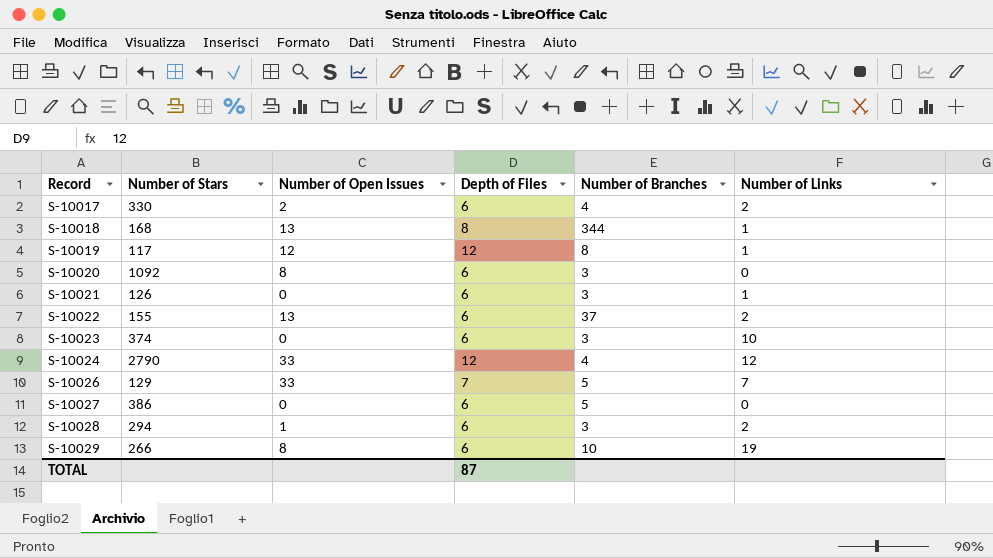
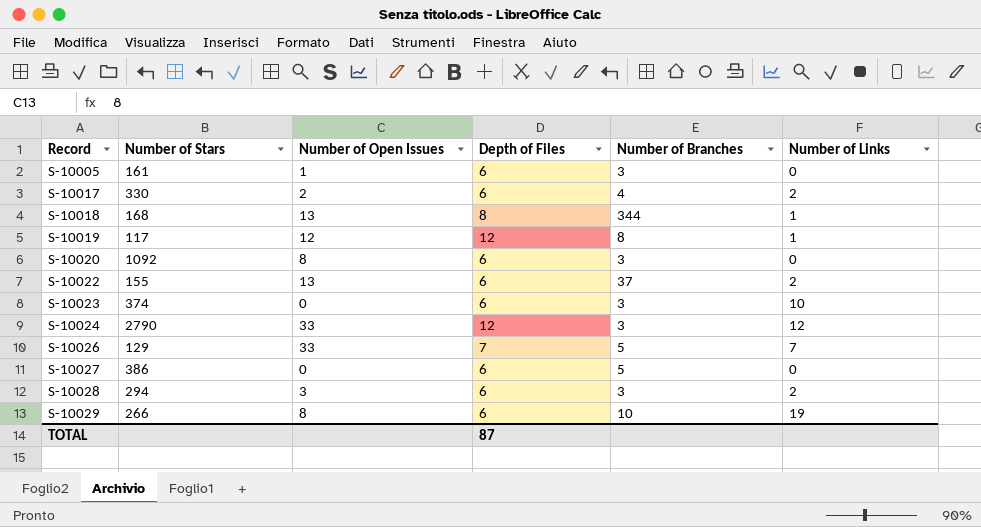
row S-10021: 126 | 0 | 6 | 3 | 1 -> none
row S-10005: none -> 161 | 1 | 6 | 3 | 0
S-10024 | Number of Branches: 4 -> 3
S-10028 | Number of Open Issues: 1 -> 3

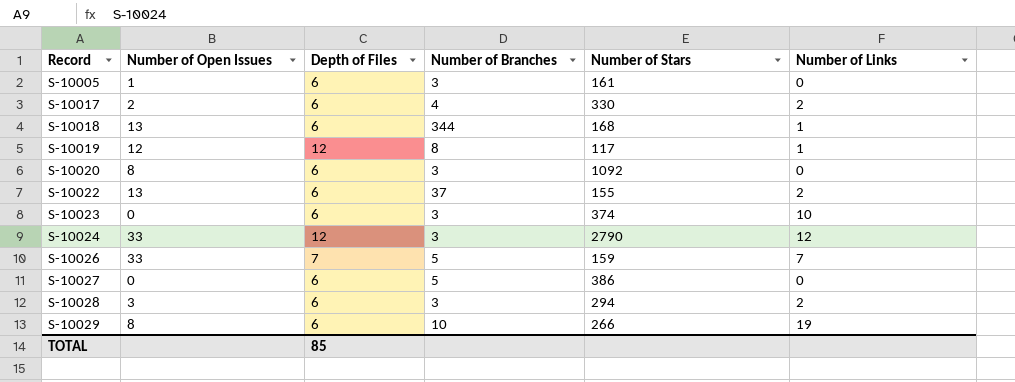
column Number of Stars | position: 2 -> 5
S-10018 | Depth of Files: 8 -> 6
S-10026 | Number of Stars: 129 -> 159
TOTAL | Depth of Files: 87 -> 85

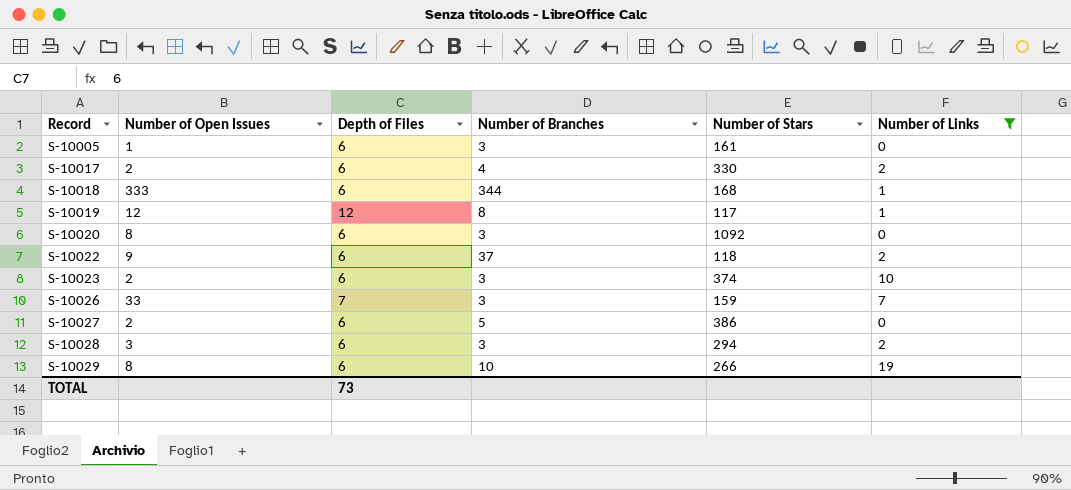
filter: none -> Number of Links != 12
S-10018 | Number of Open Issues: 13 -> 333
S-10022 | Number of Open Issues: 13 -> 9
S-10022 | Number of Stars: 155 -> 118
S-10023 | Number of Open Issues: 0 -> 2
S-10026 | Number of Branches: 5 -> 3
S-10027 | Number of Open Issues: 0 -> 2
TOTAL | Depth of Files: 85 -> 73

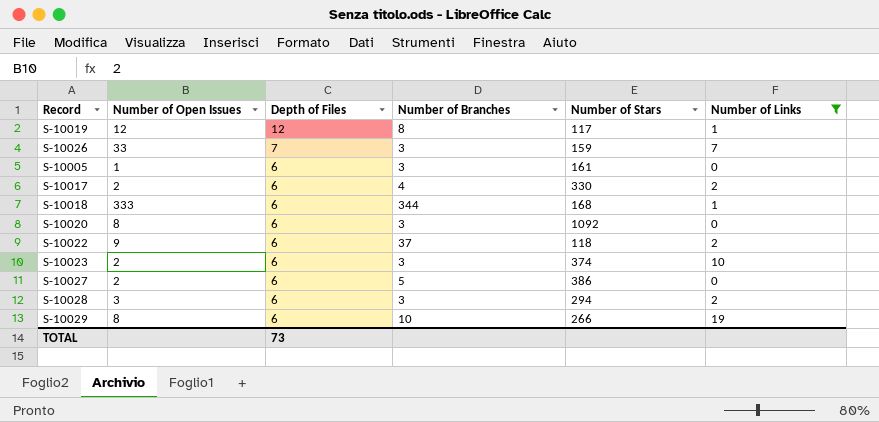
row order: Record ascending -> Depth of Files descending

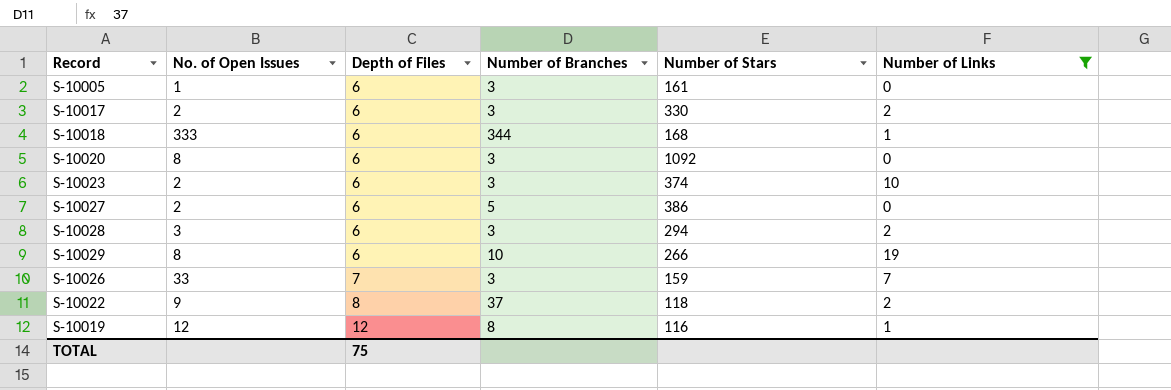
row order: Depth of Files descending -> Depth of Files ascending
column name: Number of Open Issues -> No. of Open Issues
S-10017 | Number of Branches: 4 -> 3
S-10022 | Depth of Files: 6 -> 8
S-10019 | Number of Stars: 117 -> 116
TOTAL | Depth of Files: 73 -> 75

